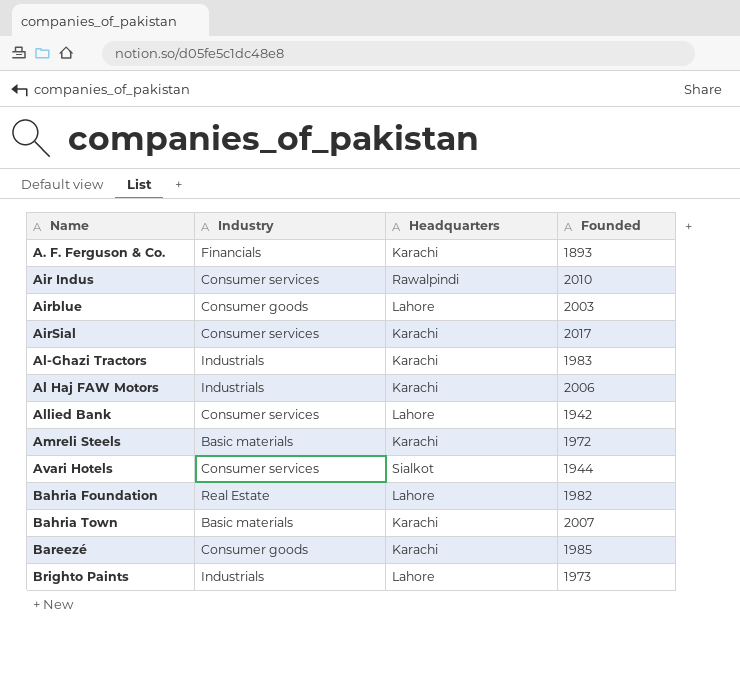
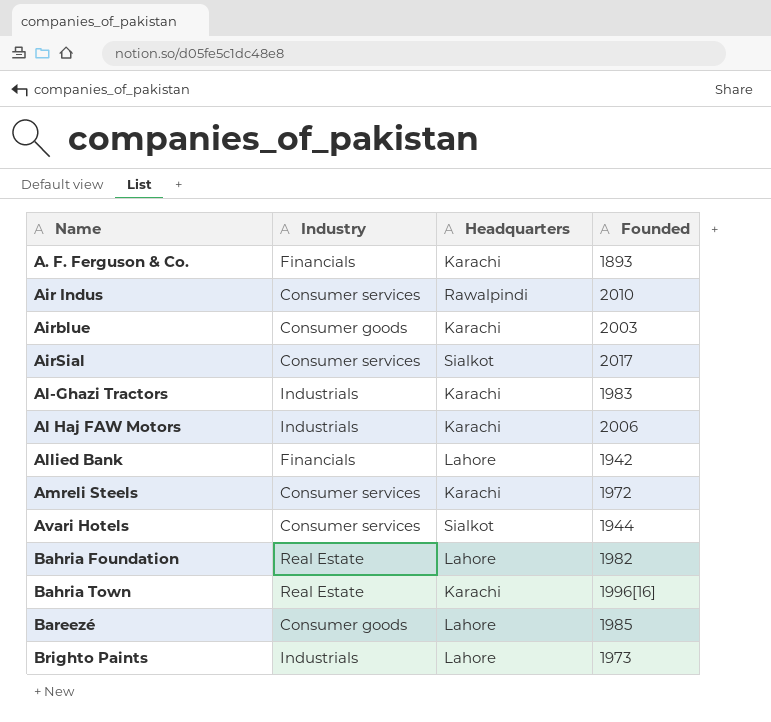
Airblue | Headquarters: Lahore -> Karachi
AirSial | Headquarters: Karachi -> Sialkot
Allied Bank | Industry: Consumer services -> Financials
Amreli Steels | Industry: Basic materials -> Consumer services
Bahria Town | Industry: Basic materials -> Real Estate
Bahria Town | Founded: 2007 -> 1996[16]
Bareezé | Headquarters: Karachi -> Lahore

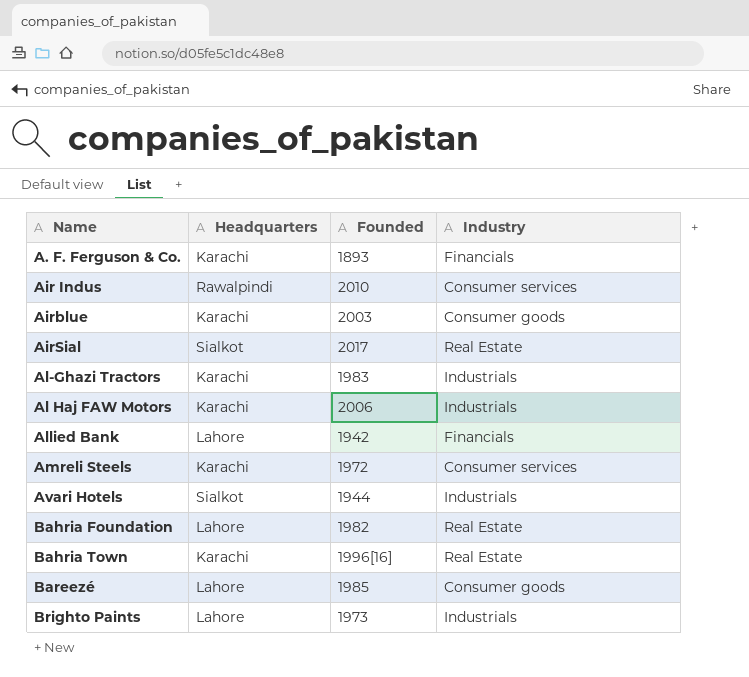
column Industry | position: 2 -> 4
AirSial | Industry: Consumer services -> Real Estate
Avari Hotels | Industry: Consumer services -> Industrials

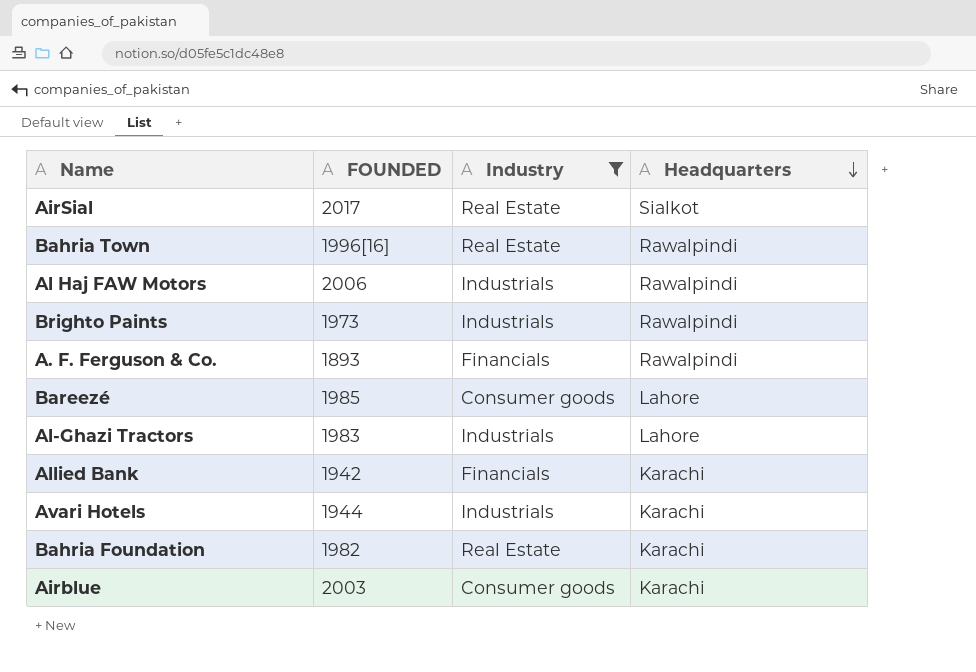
filter: none -> Industry != Consumer services
row order: none -> Headquarters descending
column name: Founded -> FOUNDED
column Headquarters | position: 2 -> 4
Bahria Town | Headquarters: Karachi -> Rawalpindi
Al Haj FAW Motors | Headquarters: Karachi -> Rawalpindi
Brighto Paints | Headquarters: Lahore -> Rawalpindi
A. F. Ferguson & Co. | Headquarters: Karachi -> Rawalpindi
Al-Ghazi Tractors | Headquarters: Karachi -> Lahore
Allied Bank | Headquarters: Lahore -> Karachi
Avari Hotels | Headquarters: Sialkot -> Karachi
Bahria Foundation | Headquarters: Lahore -> Karachi

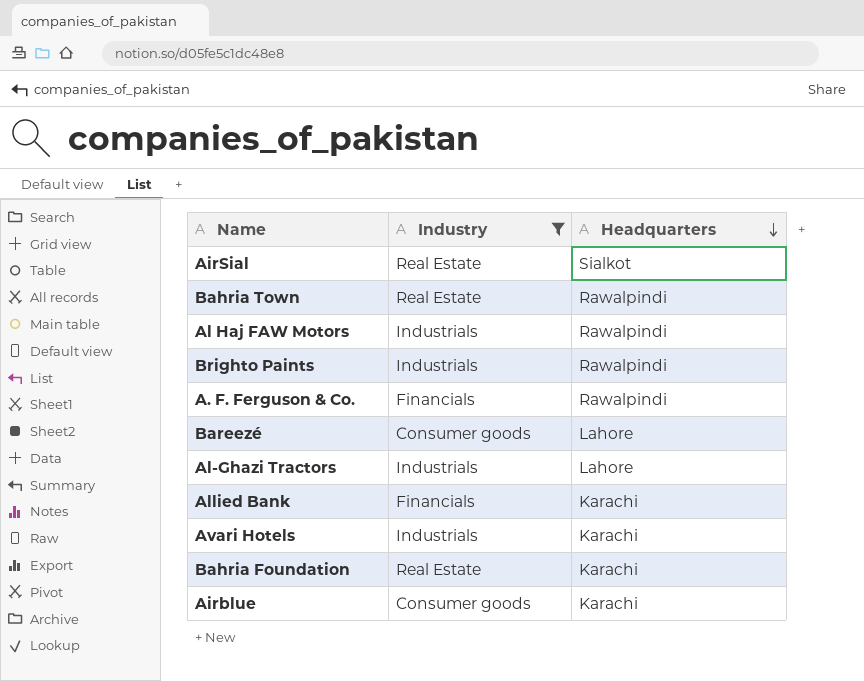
column FOUNDED | position: 2 -> none

